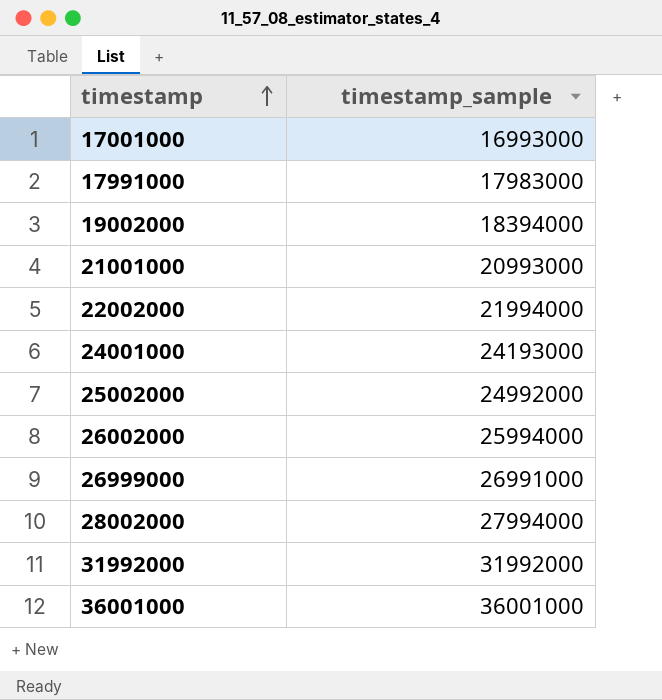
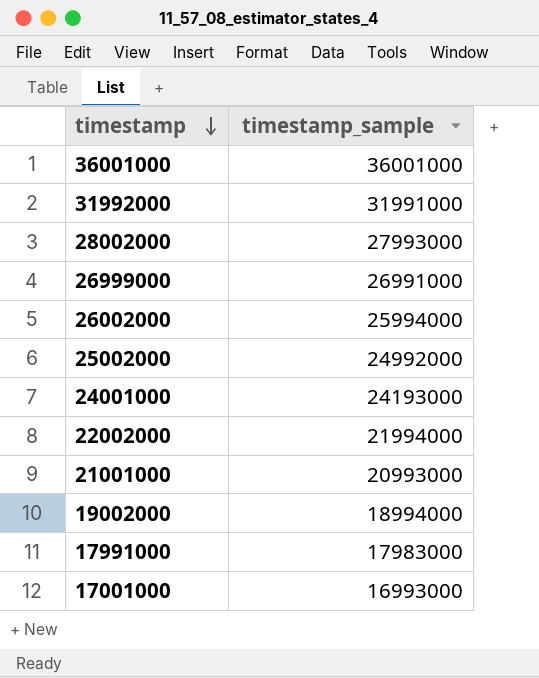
row order: timestamp ascending -> timestamp descending
31992000 | timestamp_sample: 31992000 -> 31991000
28002000 | timestamp_sample: 27994000 -> 27993000
19002000 | timestamp_sample: 18394000 -> 18994000

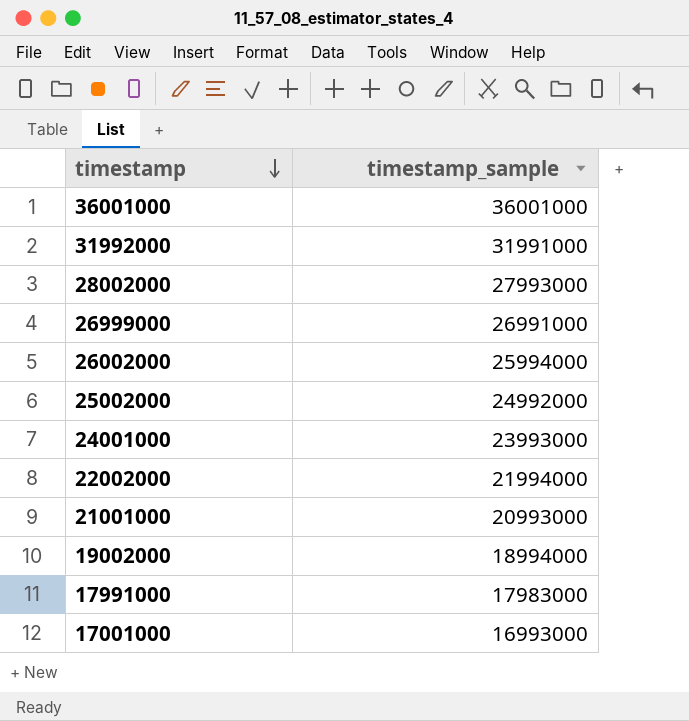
24001000 | timestamp_sample: 24193000 -> 23993000

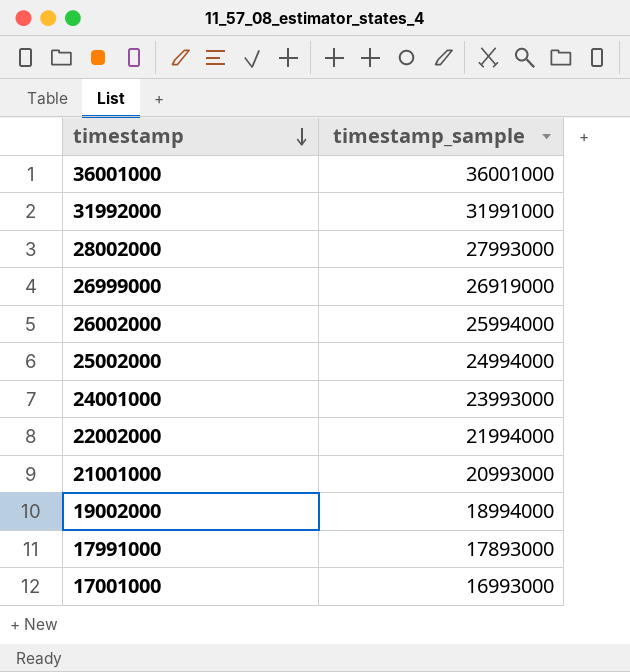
26999000 | timestamp_sample: 26991000 -> 26919000
25002000 | timestamp_sample: 24992000 -> 24994000
17991000 | timestamp_sample: 17983000 -> 17893000

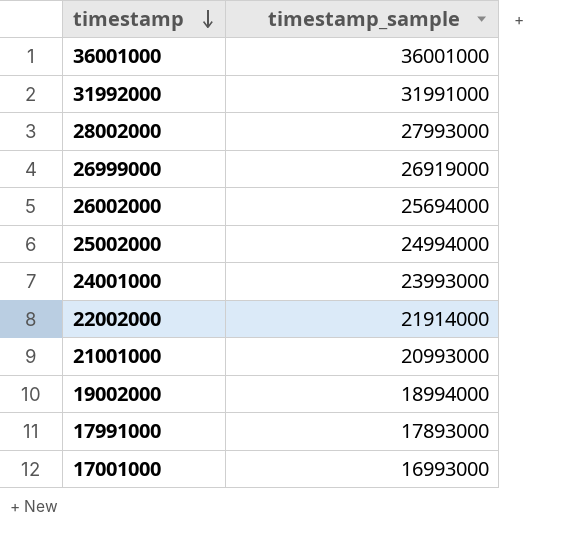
26002000 | timestamp_sample: 25994000 -> 25694000
22002000 | timestamp_sample: 21994000 -> 21914000

